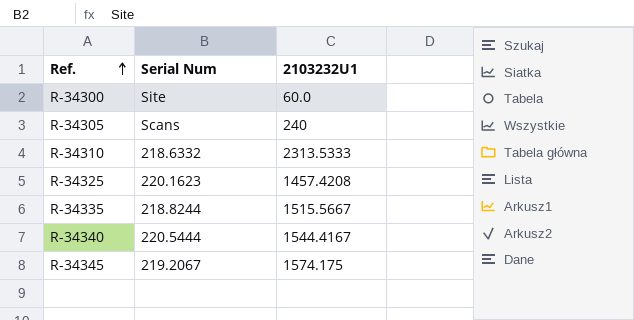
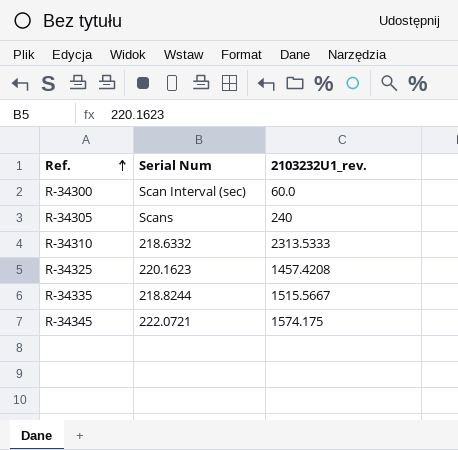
column name: 2103232U1 -> 2103232U1_rev.
row R-34340: 220.5444 | 1544.4167 -> none
R-34300 | Serial Num: Site -> Scan Interval (sec)
R-34345 | Serial Num: 219.2067 -> 222.0721

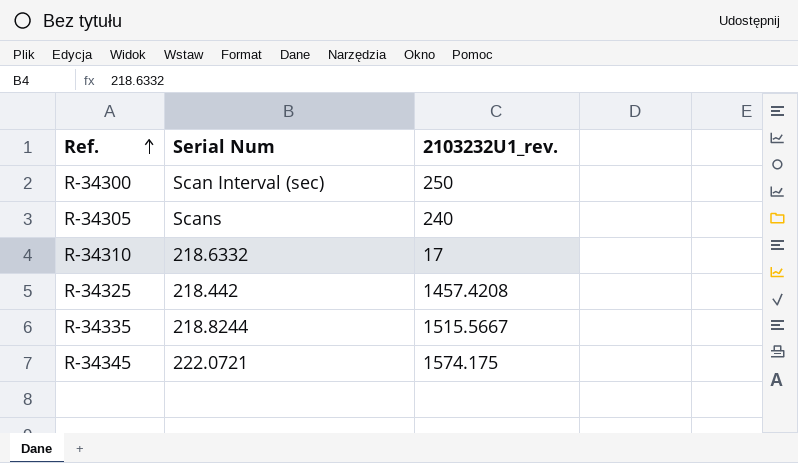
R-34300 | 2103232U1_rev.: 60.0 -> 250
R-34310 | 2103232U1_rev.: 2313.5333 -> 17
R-34325 | Serial Num: 220.1623 -> 218.442

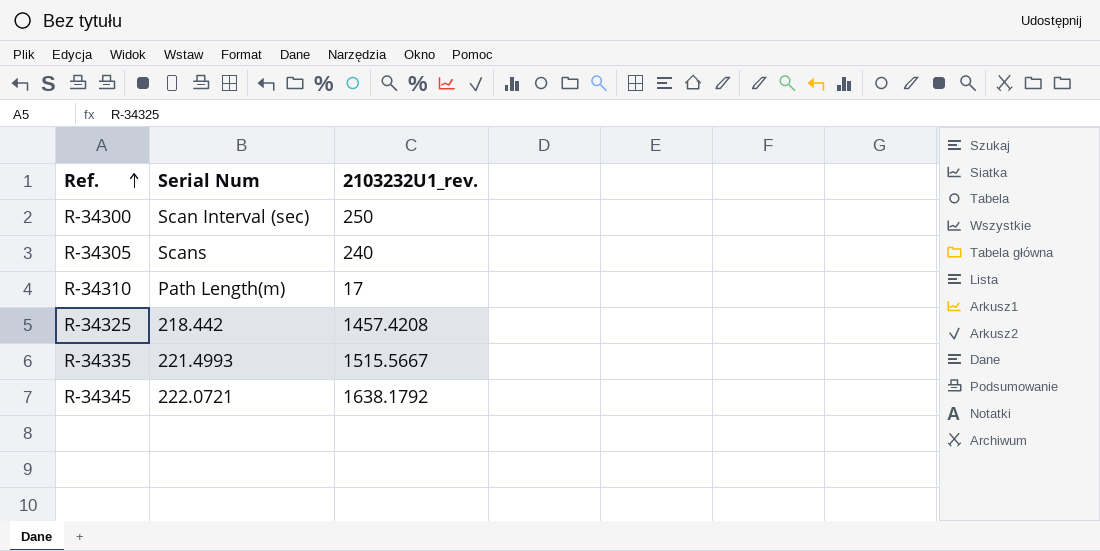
R-34310 | Serial Num: 218.6332 -> Path Length(m)
R-34335 | Serial Num: 218.8244 -> 221.4993
R-34345 | 2103232U1_rev.: 1574.175 -> 1638.1792

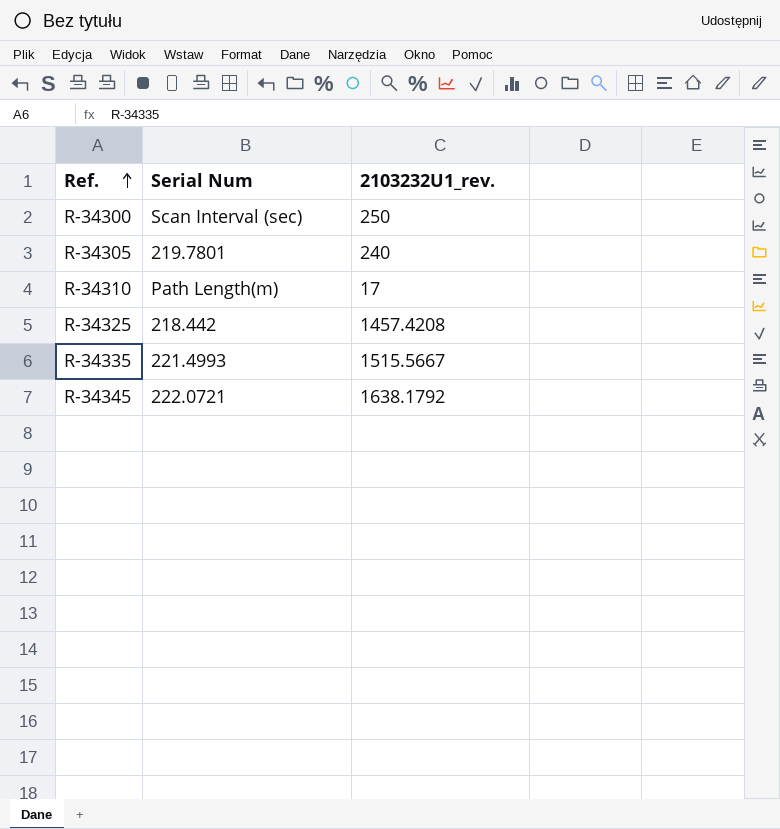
R-34305 | Serial Num: Scans -> 219.7801

